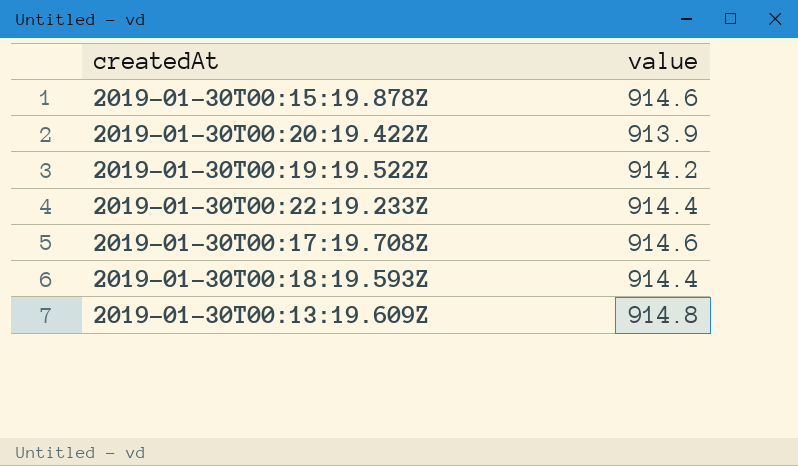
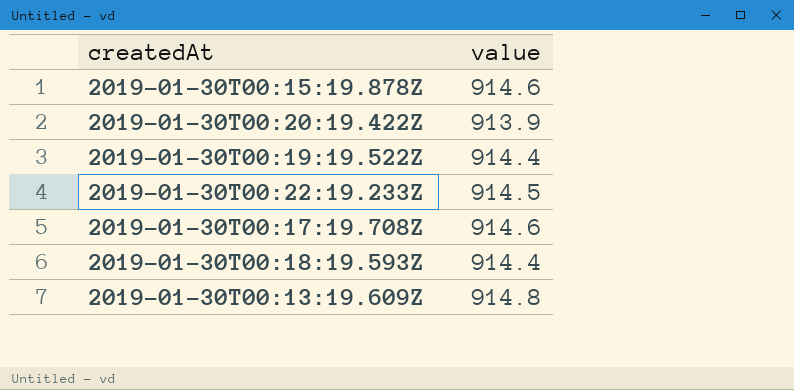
2019-01-30T00:19:19.522Z | value: 914.2 -> 914.4
2019-01-30T00:22:19.233Z | value: 914.4 -> 914.5

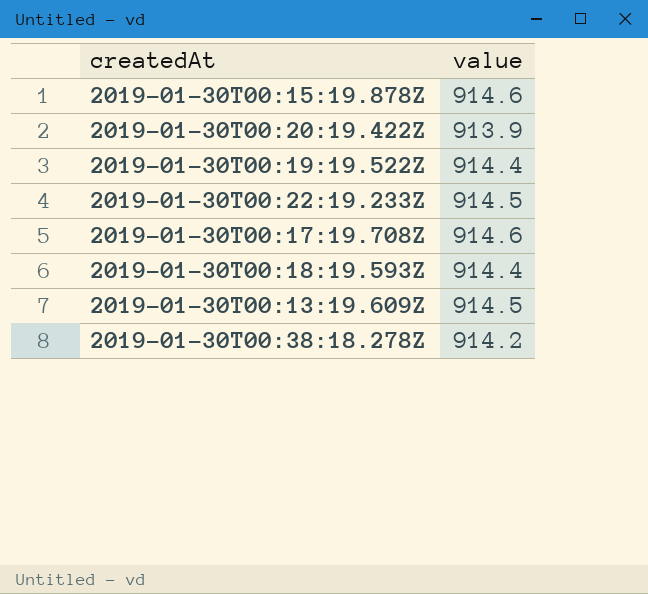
2019-01-30T00:13:19.609Z | value: 914.8 -> 914.5
row 2019-01-30T00:38:18.278Z: none -> 914.2

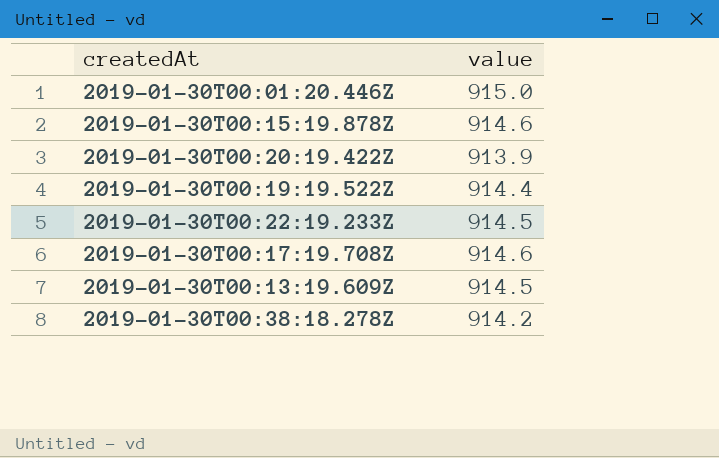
row 2019-01-30T00:18:19.593Z: 914.4 -> none
row 2019-01-30T00:01:20.446Z: none -> 915.0

